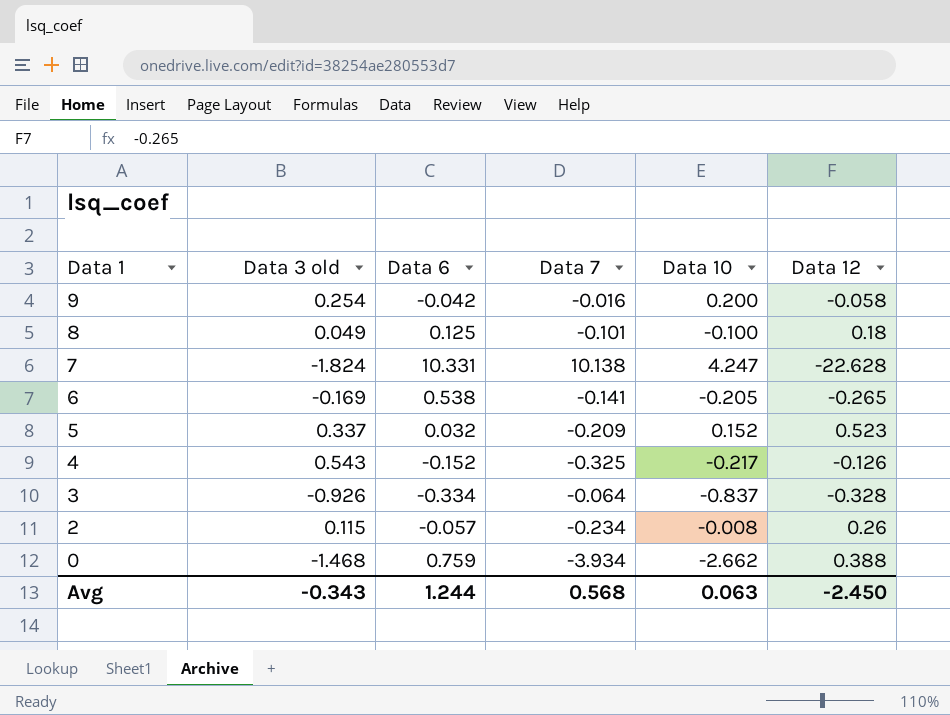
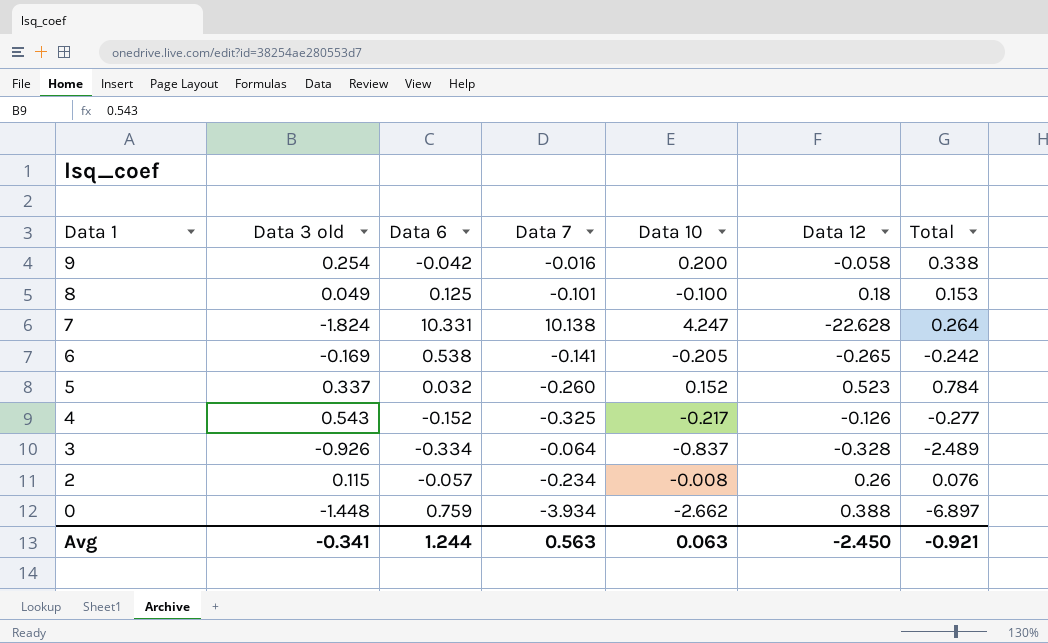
column Total | formula: none -> [Data 3 old] + [Data 6] + [Data 7] + [Data 10] + [Data 12]
5 | Data 7: -0.209 -> -0.260
0 | Data 3 old: -1.468 -> -1.448
Avg | Data 3 old: -0.343 -> -0.341
Avg | Data 7: 0.568 -> 0.563

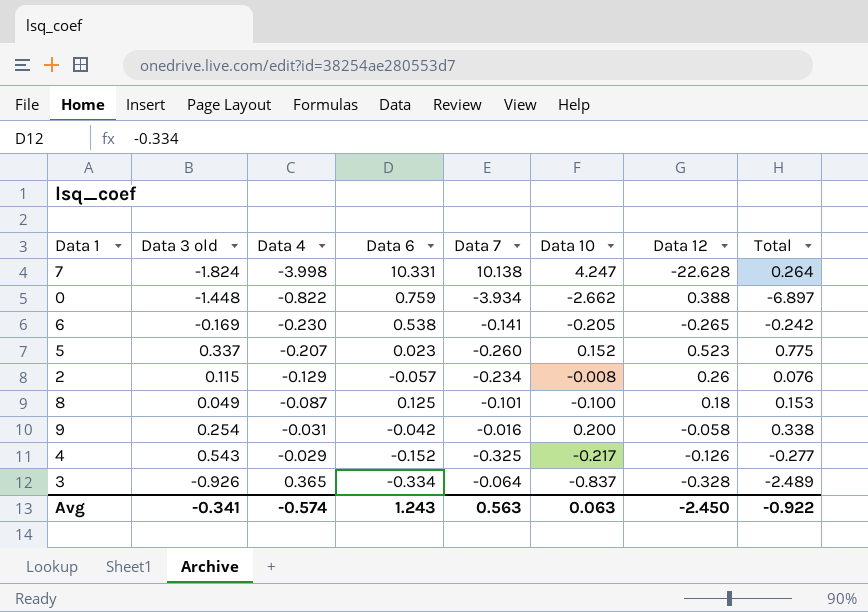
row order: Data 1 descending -> Data 4 ascending
column Data 4 | position: none -> 3
5 | Data 6: 0.032 -> 0.023
5 | Total: 0.784 -> 0.775
Avg | Data 6: 1.244 -> 1.243
Avg | Total: -0.921 -> -0.922

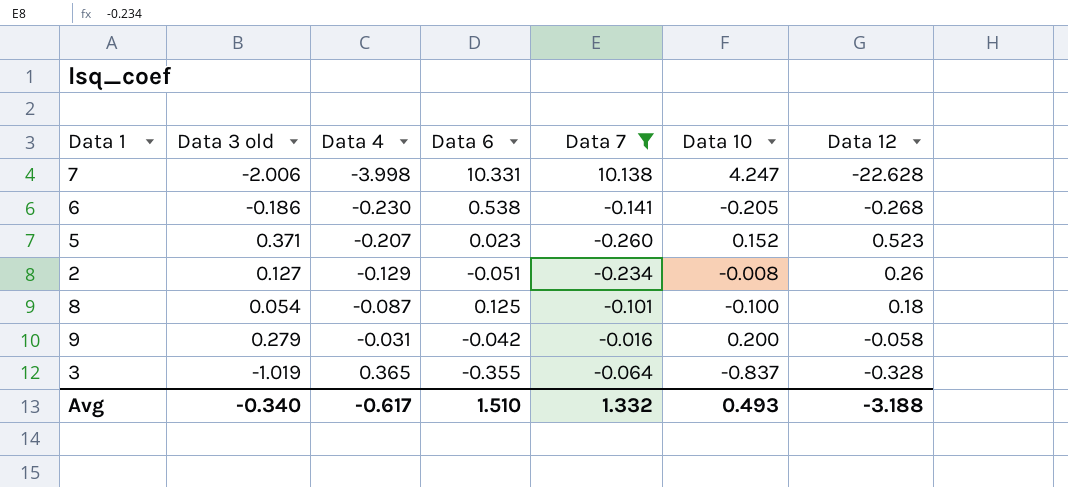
filter: none -> Data 7 >= -0.260
column Total | formula: [Data 3 old] + [Data 6] + [Data 7] + [Data 10] + [Data 12] -> none
7 | Data 3 old: -1.824 -> -2.006
6 | Data 3 old: -0.169 -> -0.186
6 | Data 12: -0.265 -> -0.268
5 | Data 3 old: 0.337 -> 0.371
2 | Data 3 old: 0.115 -> 0.127
2 | Data 6: -0.057 -> -0.051
8 | Data 3 old: 0.049 -> 0.054
9 | Data 3 old: 0.254 -> 0.279
3 | Data 3 old: -0.926 -> -1.019
3 | Data 6: -0.334 -> -0.355
Avg | Data 3 old: -0.341 -> -0.340
Avg | Data 4: -0.574 -> -0.617
Avg | Data 6: 1.243 -> 1.510
Avg | Data 7: 0.563 -> 1.332
Avg | Data 10: 0.063 -> 0.493
Avg | Data 12: -2.450 -> -3.188

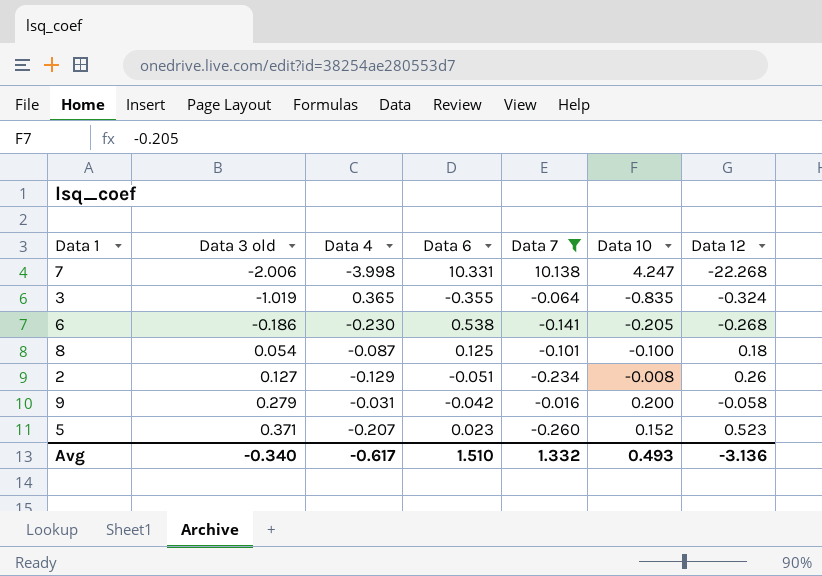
row order: Data 4 ascending -> Data 3 old ascending
7 | Data 12: -22.628 -> -22.268
3 | Data 10: -0.837 -> -0.835
3 | Data 12: -0.328 -> -0.324
Avg | Data 12: -3.188 -> -3.136

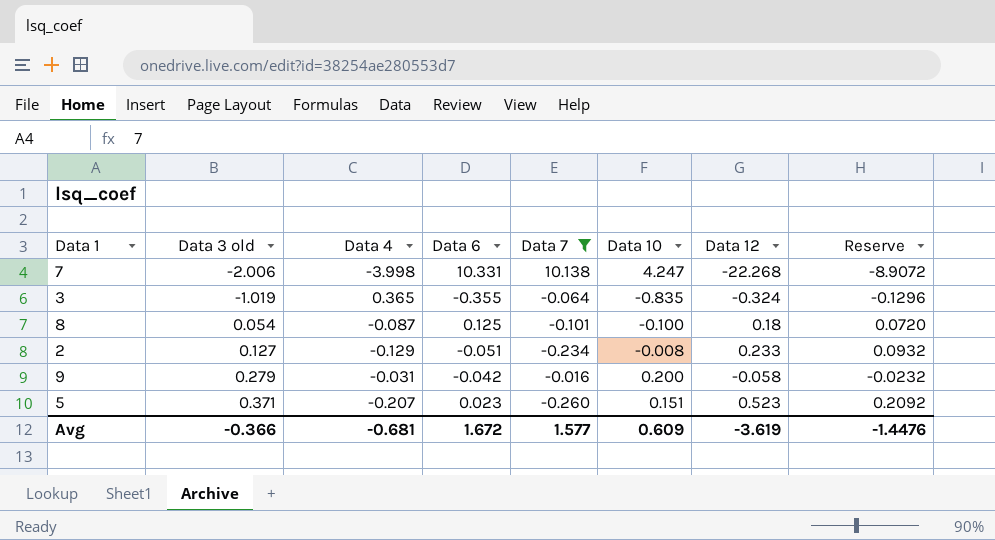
column Reserve | formula: none -> [Data 12] * 0.4
row 6: -0.186 | -0.230 | 0.538 | -0.141 | -0.205 | -0.268 -> none
2 | Data 12: 0.26 -> 0.233
5 | Data 10: 0.152 -> 0.151
Avg | Data 3 old: -0.340 -> -0.366
Avg | Data 4: -0.617 -> -0.681
Avg | Data 6: 1.510 -> 1.672
Avg | Data 7: 1.332 -> 1.577
Avg | Data 10: 0.493 -> 0.609
Avg | Data 12: -3.136 -> -3.619

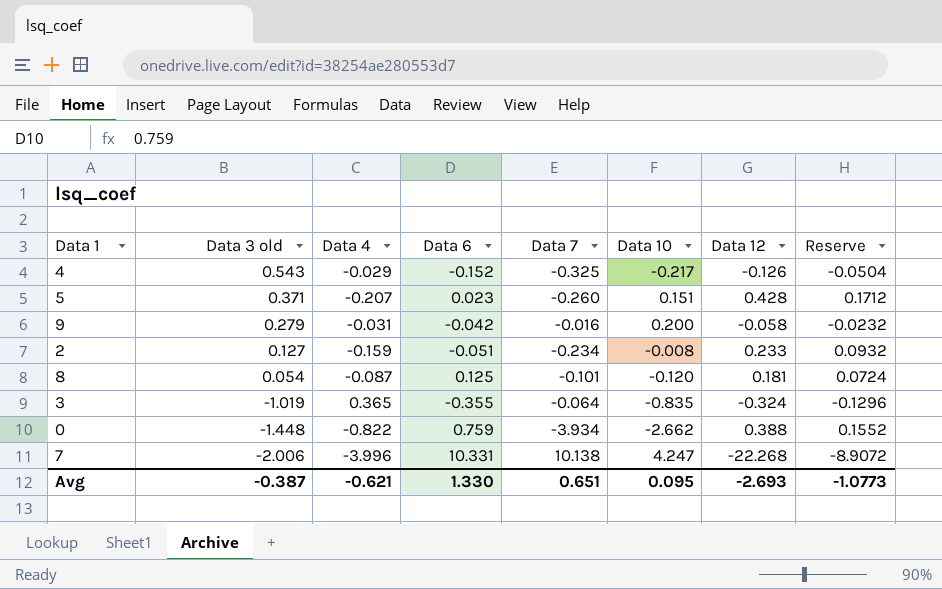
filter: Data 7 >= -0.260 -> none
row order: Data 3 old ascending -> Data 3 old descending
5 | Data 12: 0.523 -> 0.428
5 | Reserve: 0.2092 -> 0.1712
2 | Data 4: -0.129 -> -0.159
8 | Data 10: -0.100 -> -0.120
8 | Data 12: 0.18 -> 0.181
8 | Reserve: 0.0720 -> 0.0724
7 | Data 4: -3.998 -> -3.996
Avg | Data 3 old: -0.366 -> -0.387
Avg | Data 4: -0.681 -> -0.621
Avg | Data 6: 1.672 -> 1.330
Avg | Data 7: 1.577 -> 0.651
Avg | Data 10: 0.609 -> 0.095
Avg | Data 12: -3.619 -> -2.693
Avg | Reserve: -1.4476 -> -1.0773

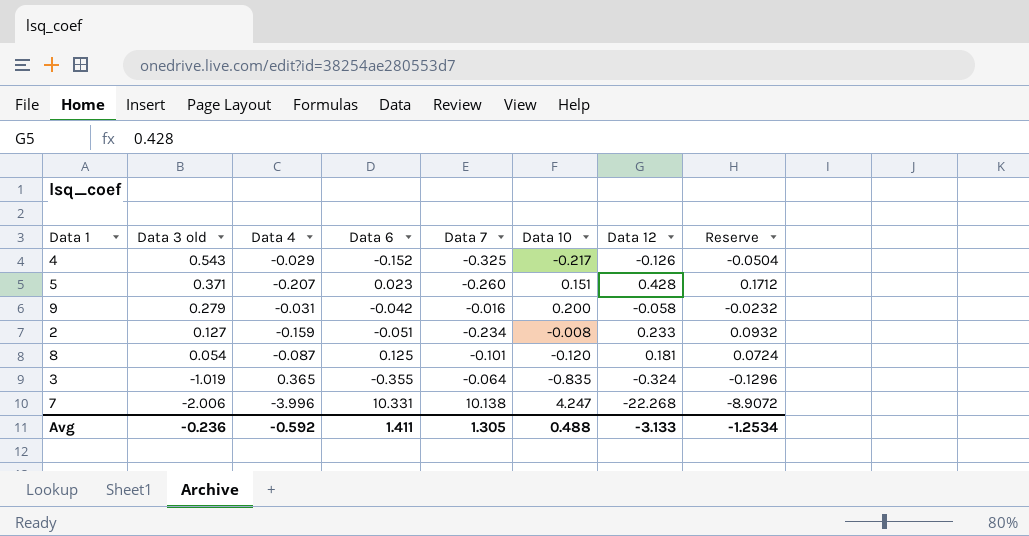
row 0: -1.448 | -0.822 | 0.759 | -3.934 | -2.662 | 0.388 | 0.1552 -> none
Avg | Data 3 old: -0.387 -> -0.236
Avg | Data 4: -0.621 -> -0.592
Avg | Data 6: 1.330 -> 1.411
Avg | Data 7: 0.651 -> 1.305
Avg | Data 10: 0.095 -> 0.488
Avg | Data 12: -2.693 -> -3.133
Avg | Reserve: -1.0773 -> -1.2534

